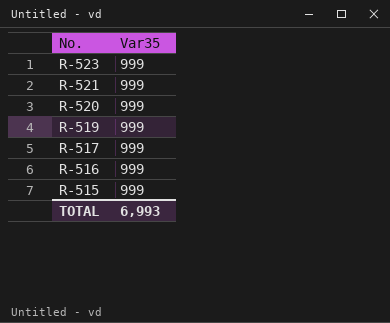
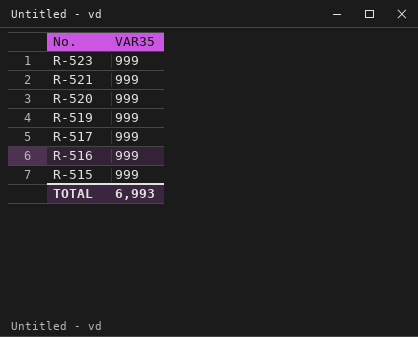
column name: Var35 -> VAR35

